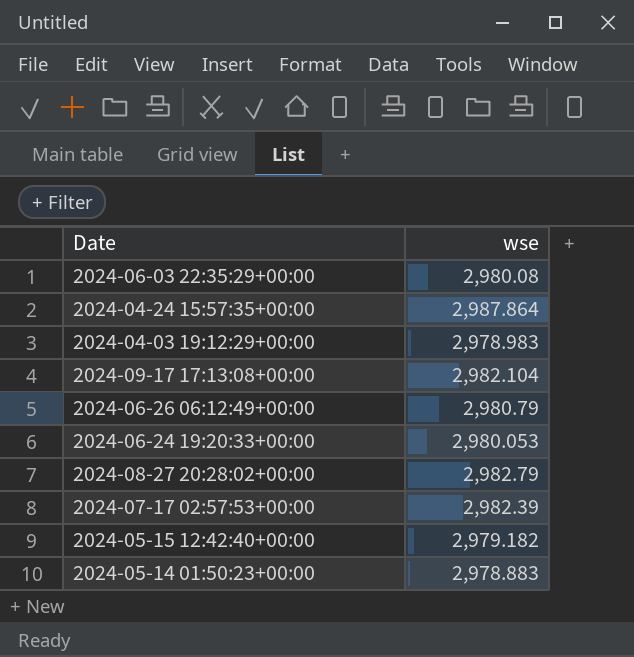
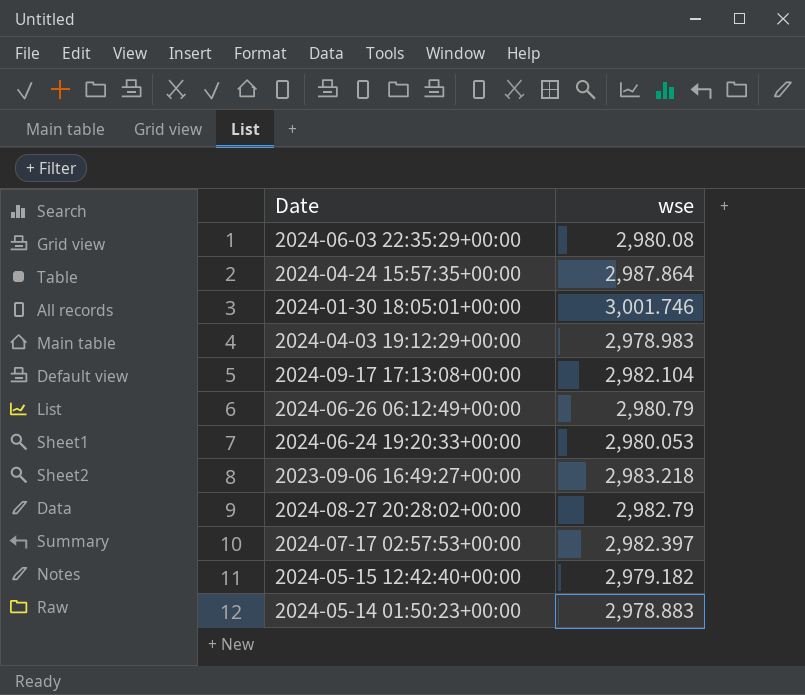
row 2024-01-30 18:05:01+00:00: none -> 3,001.746
row 2023-09-06 16:49:27+00:00: none -> 2,983.218
2024-07-17 02:57:53+00:00 | wse: 2,982.39 -> 2,982.397

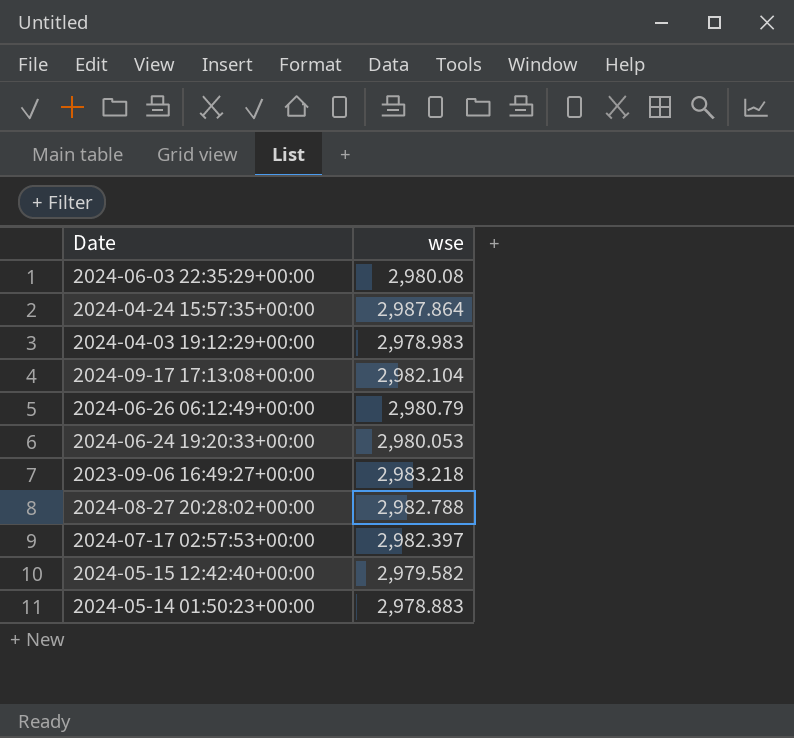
row 2024-01-30 18:05:01+00:00: 3,001.746 -> none
2024-08-27 20:28:02+00:00 | wse: 2,982.79 -> 2,982.788
2024-05-15 12:42:40+00:00 | wse: 2,979.182 -> 2,979.582

